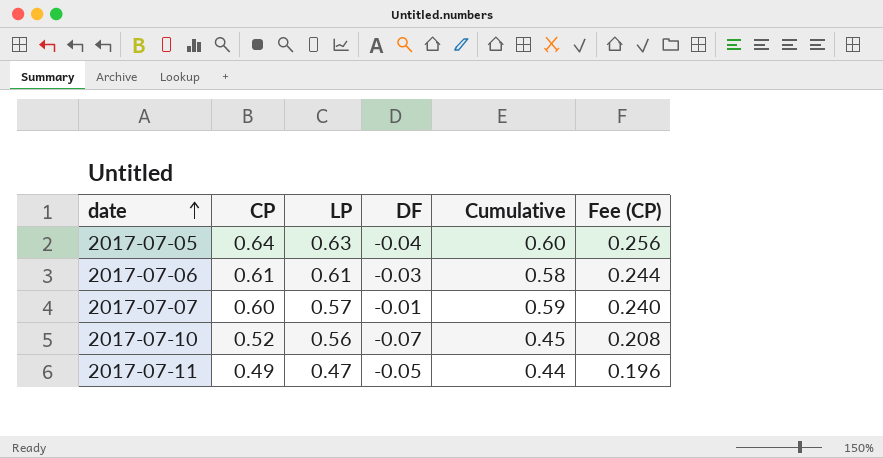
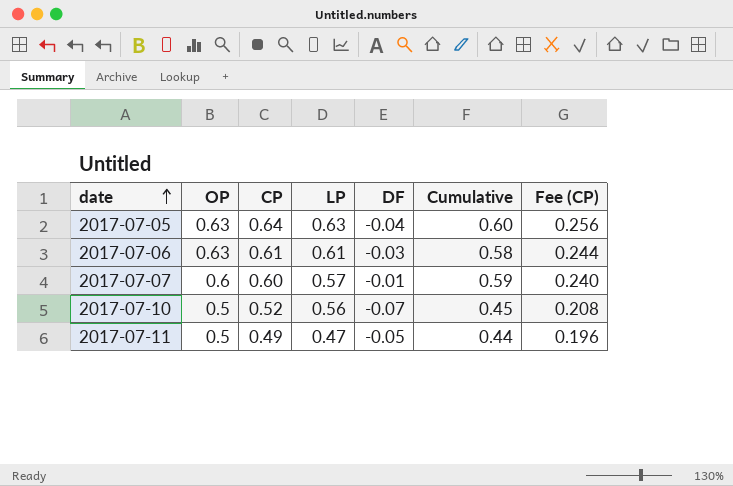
column OP | position: none -> 2

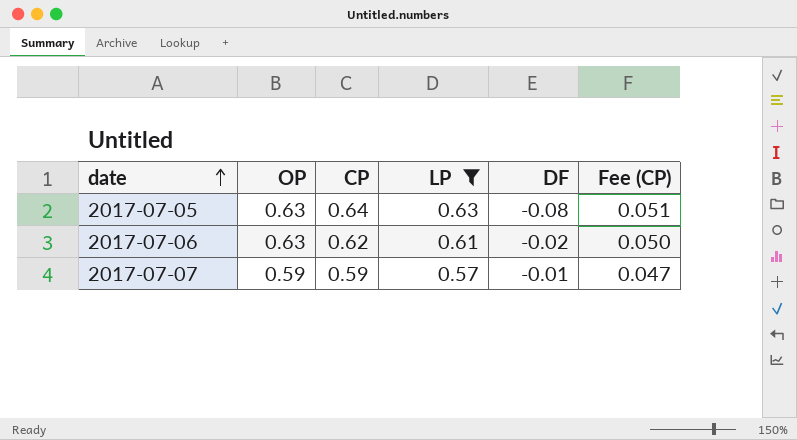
filter: none -> LP >= 0.57
column Cumulative | formula: [CP] + [DF] -> none
column Fee (CP) | formula: [CP] * 0.4 -> [CP] * 0.08
2017-07-05 | DF: -0.04 -> -0.08
2017-07-06 | CP: 0.61 -> 0.62
2017-07-06 | DF: -0.03 -> -0.02
2017-07-07 | OP: 0.6 -> 0.59
2017-07-07 | CP: 0.60 -> 0.59

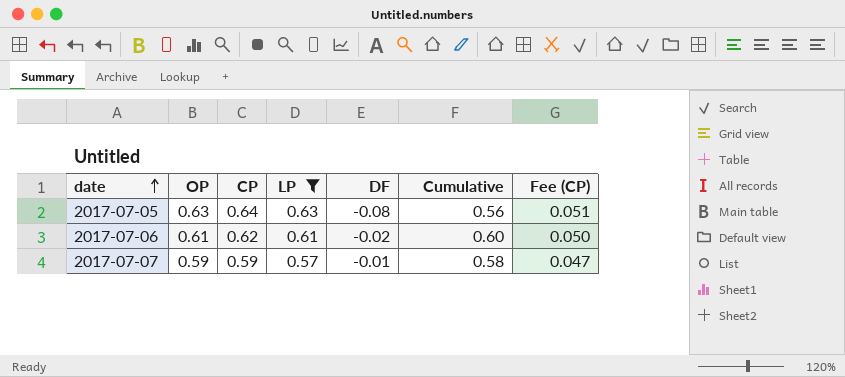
column Cumulative | formula: none -> [CP] + [DF]
2017-07-06 | OP: 0.63 -> 0.61

